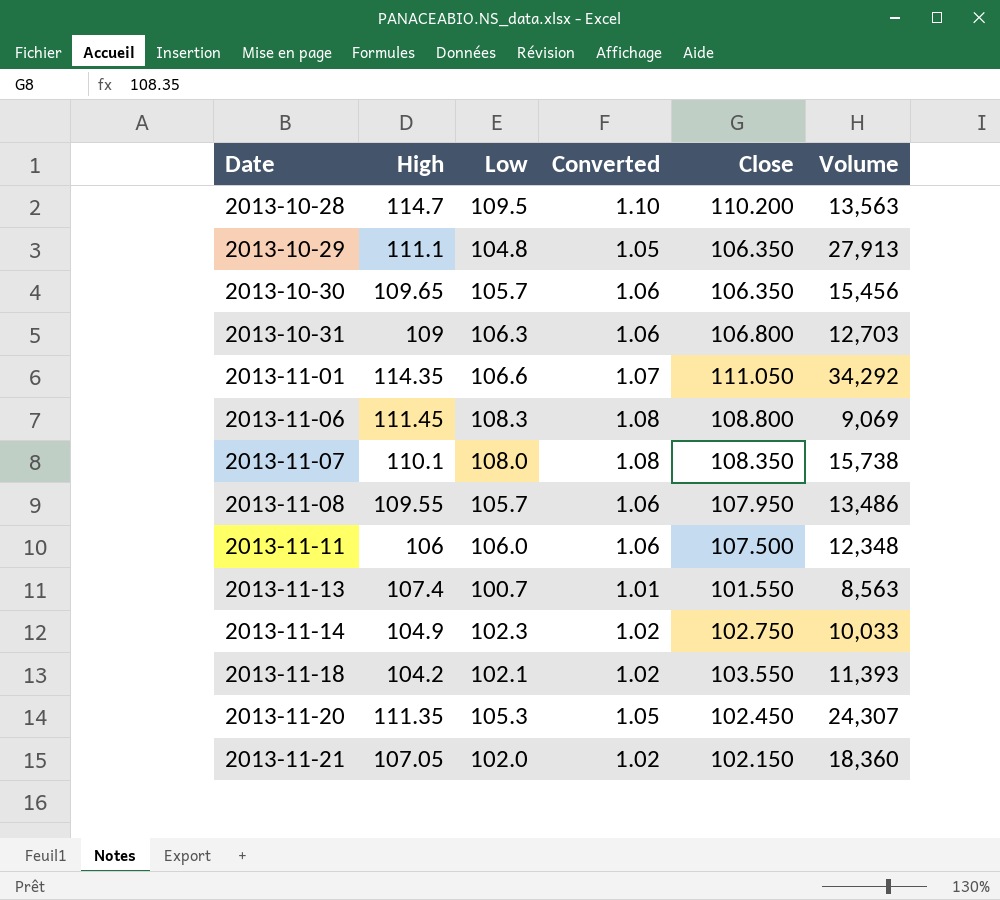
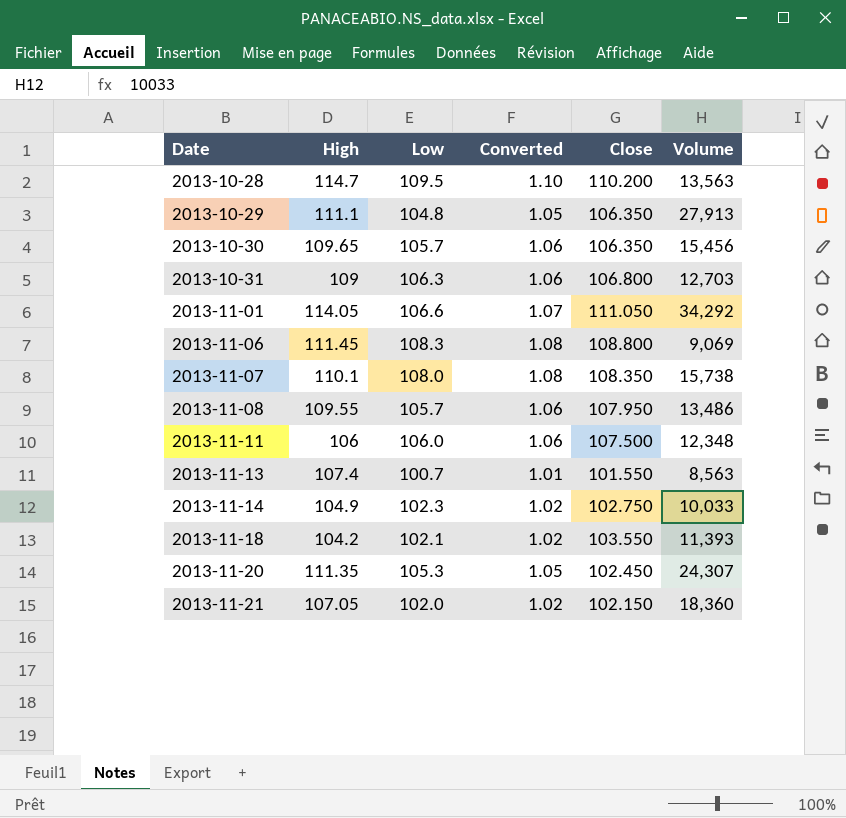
2013-11-01 | High: 114.35 -> 114.05

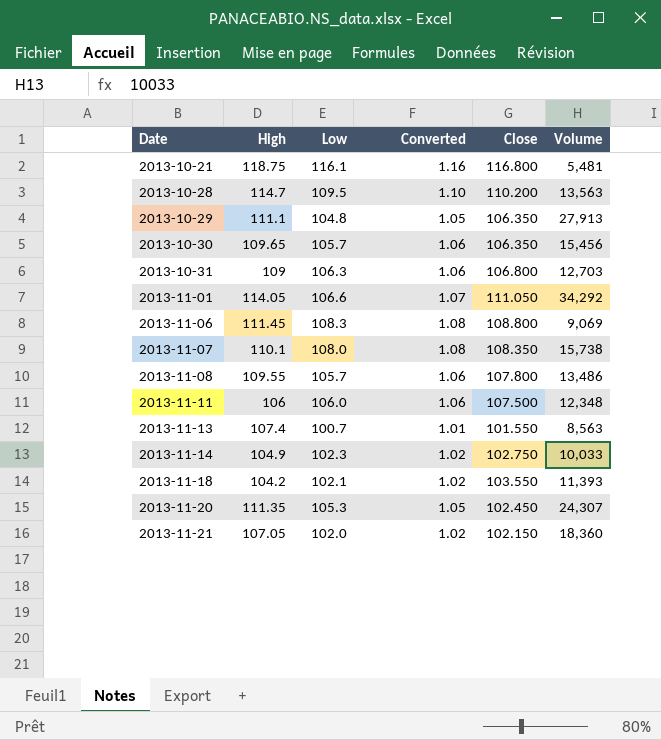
row 2013-10-21: none -> 118.75 | 116.1 | 1.16 | 116.800 | 5,481
2013-11-08 | Close: 107.950 -> 107.800

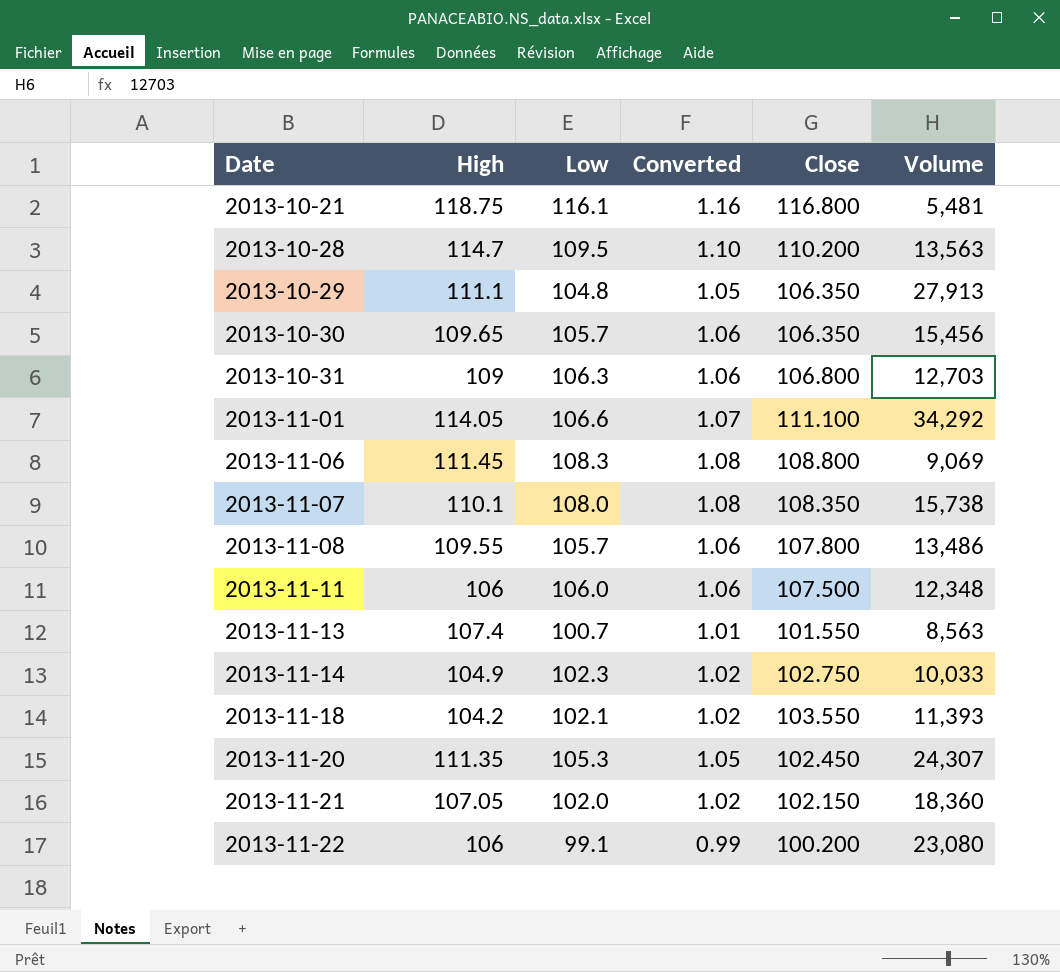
2013-11-01 | Close: 111.050 -> 111.100
row 2013-11-22: none -> 106 | 99.1 | 0.99 | 100.200 | 23,080

